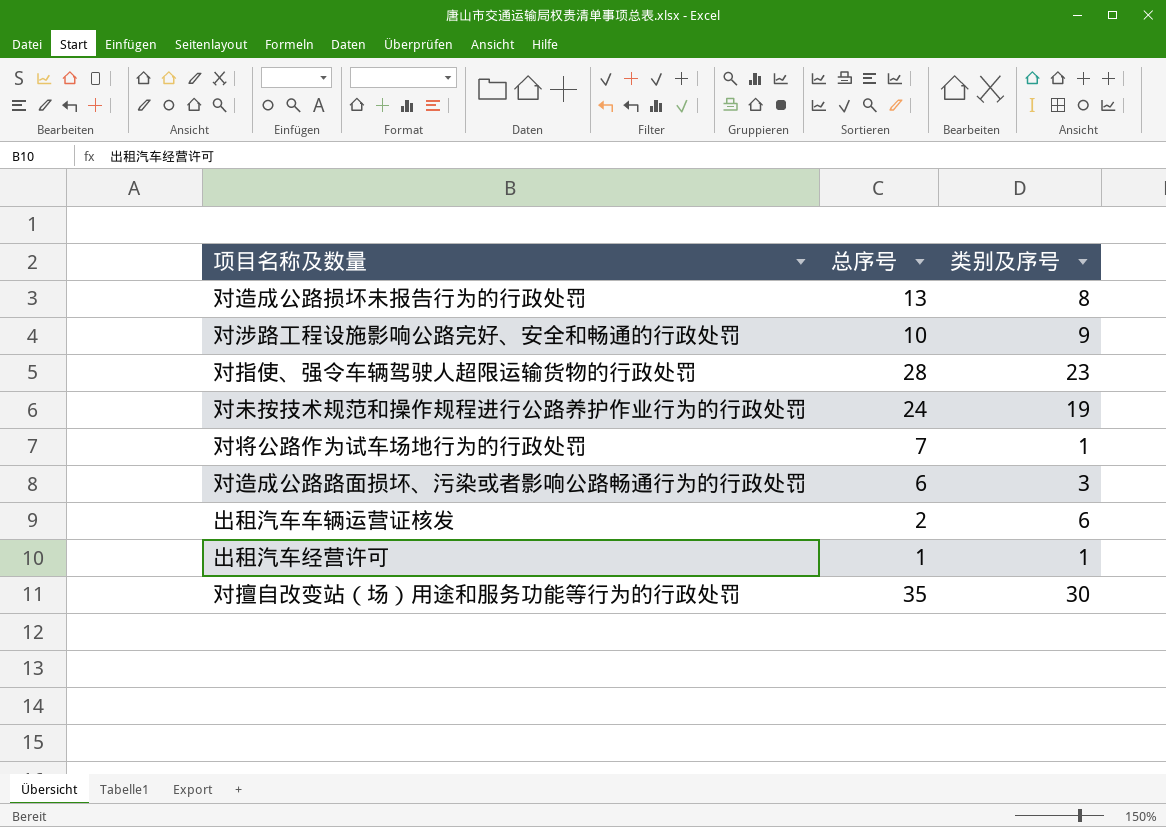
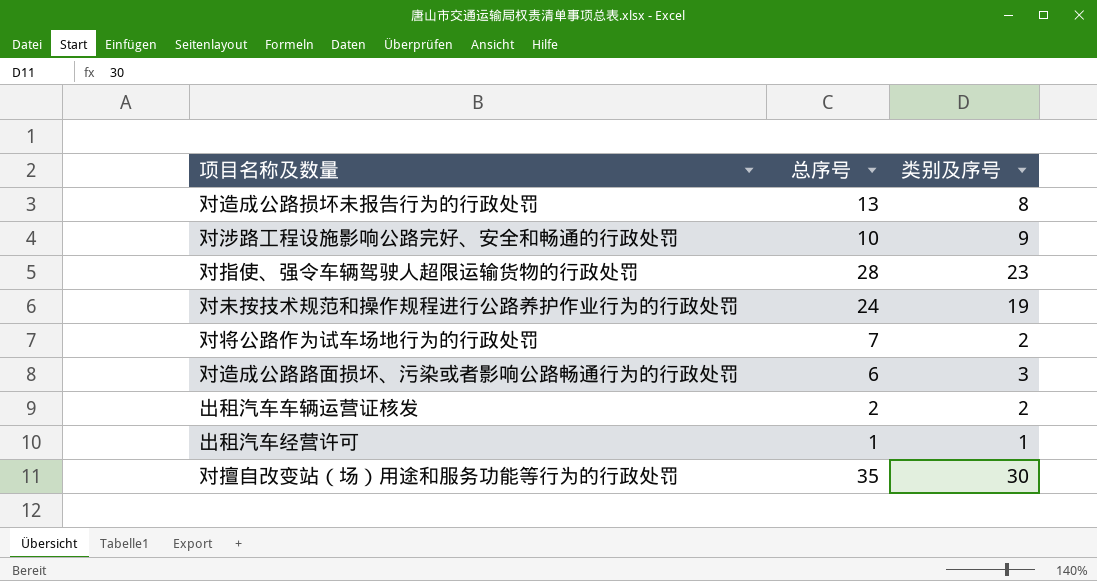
对将公路作为试车场地行为的行政处罚 | 类别及序号: 1 -> 2
出租汽车车辆运营证核发 | 类别及序号: 6 -> 2

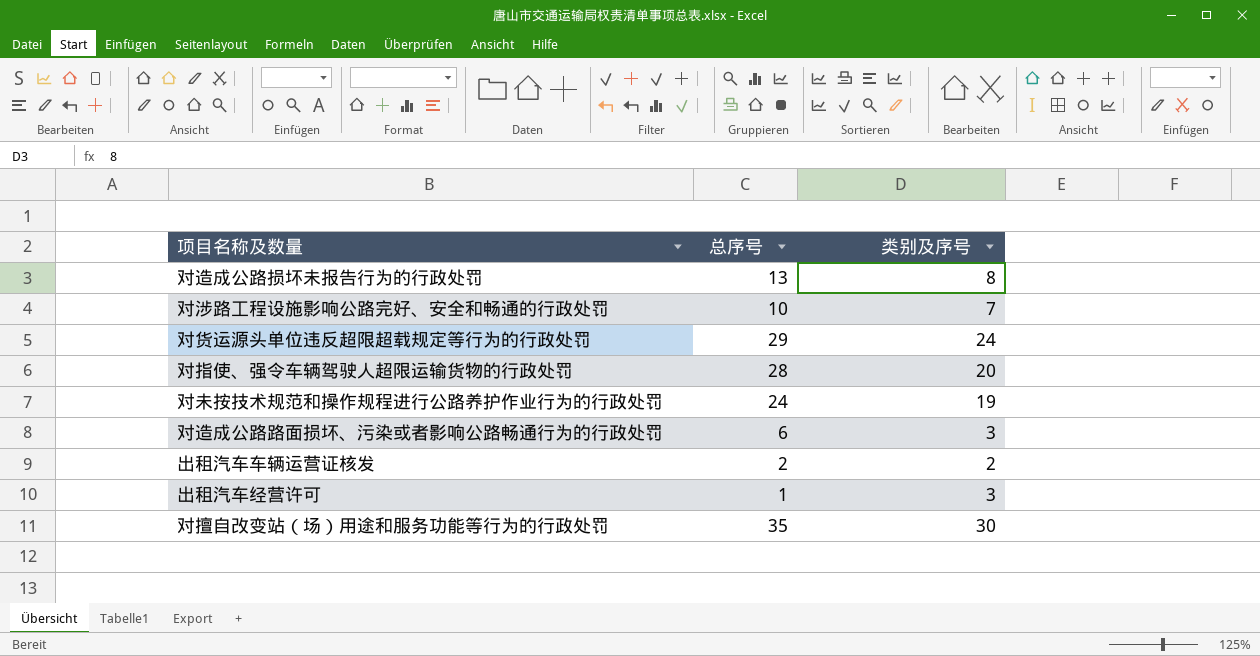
row 对将公路作为试车场地行为的行政处罚: 7 | 2 -> none
对涉路工程设施影响公路完好、安全和畅通的行政处罚 | 类别及序号: 9 -> 7
row 对货运源头单位违反超限超载规定等行为的行政处罚: none -> 29 | 24
对指使、强令车辆驾驶人超限运输货物的行政处罚 | 类别及序号: 23 -> 20
出租汽车经营许可 | 类别及序号: 1 -> 3

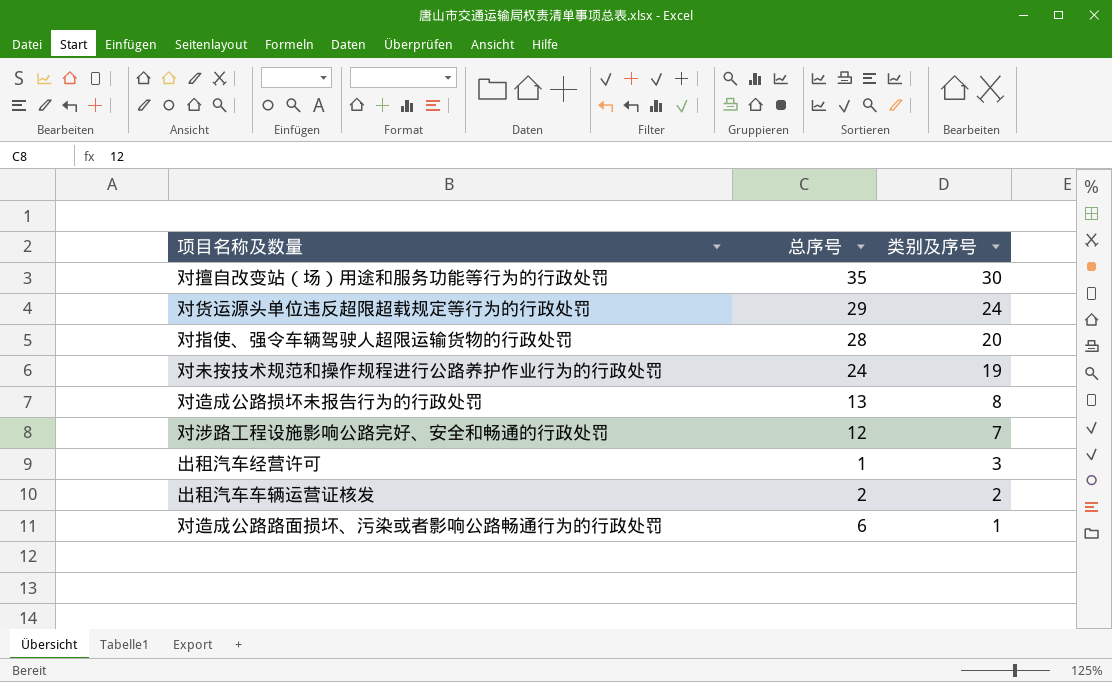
row order: none -> 类别及序号 descending
对涉路工程设施影响公路完好、安全和畅通的行政处罚 | 总序号: 10 -> 12
对造成公路路面损坏、污染或者影响公路畅通行为的行政处罚 | 类别及序号: 3 -> 1

